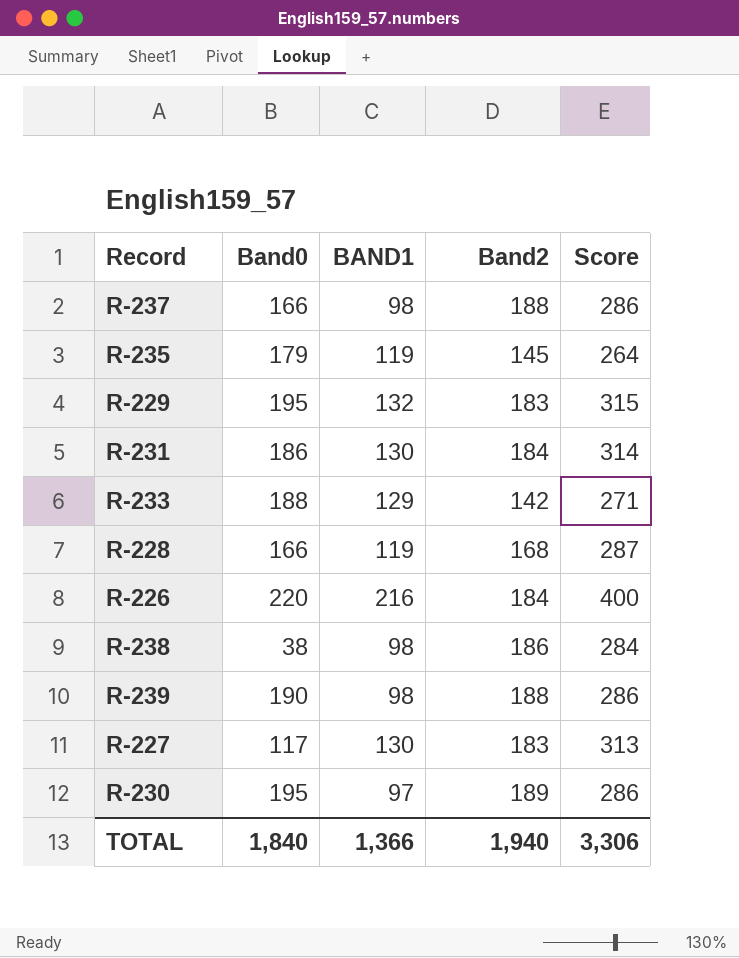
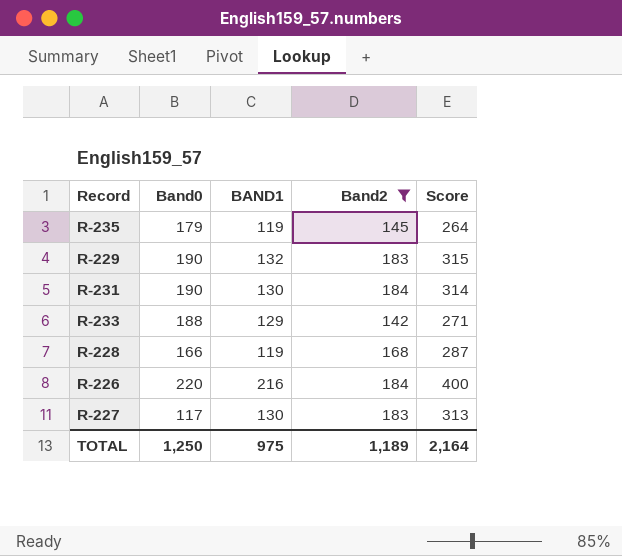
filter: none -> Band2 <= 184
R-229 | Band0: 195 -> 190
R-231 | Band0: 186 -> 190
TOTAL | Band0: 1,840 -> 1,250
TOTAL | BAND1: 1,366 -> 975
TOTAL | Band2: 1,940 -> 1,189
TOTAL | Score: 3,306 -> 2,164

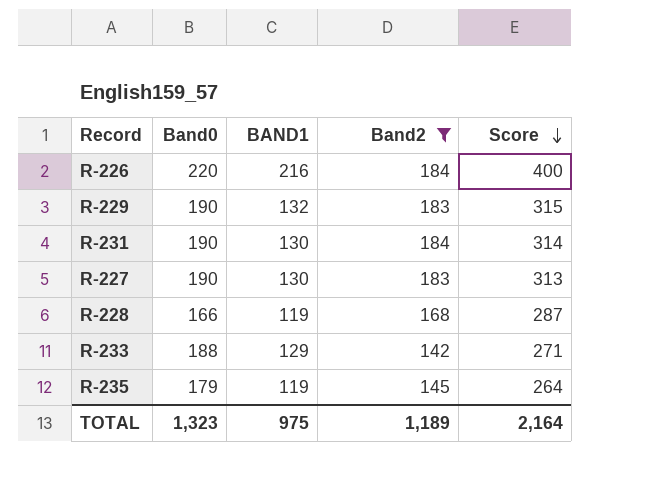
row order: none -> Score descending
R-227 | Band0: 117 -> 190
TOTAL | Band0: 1,250 -> 1,323

